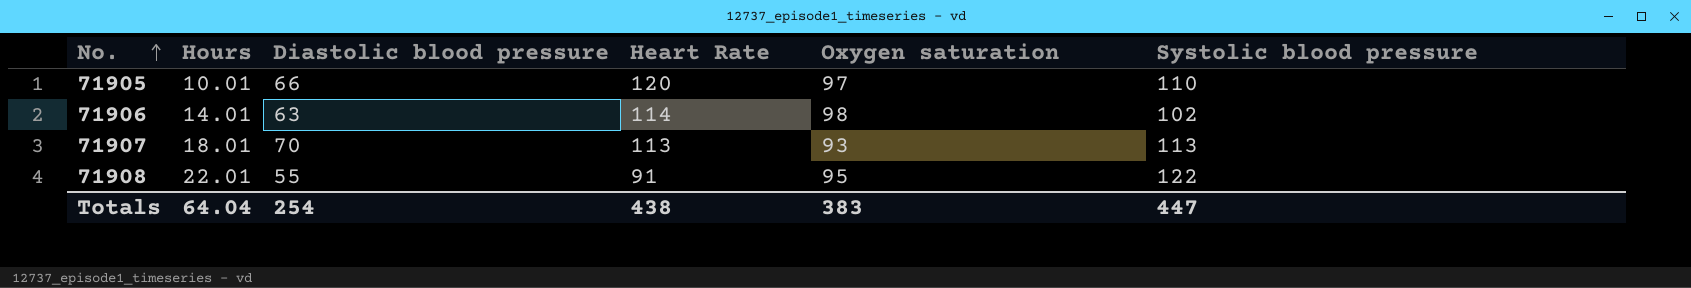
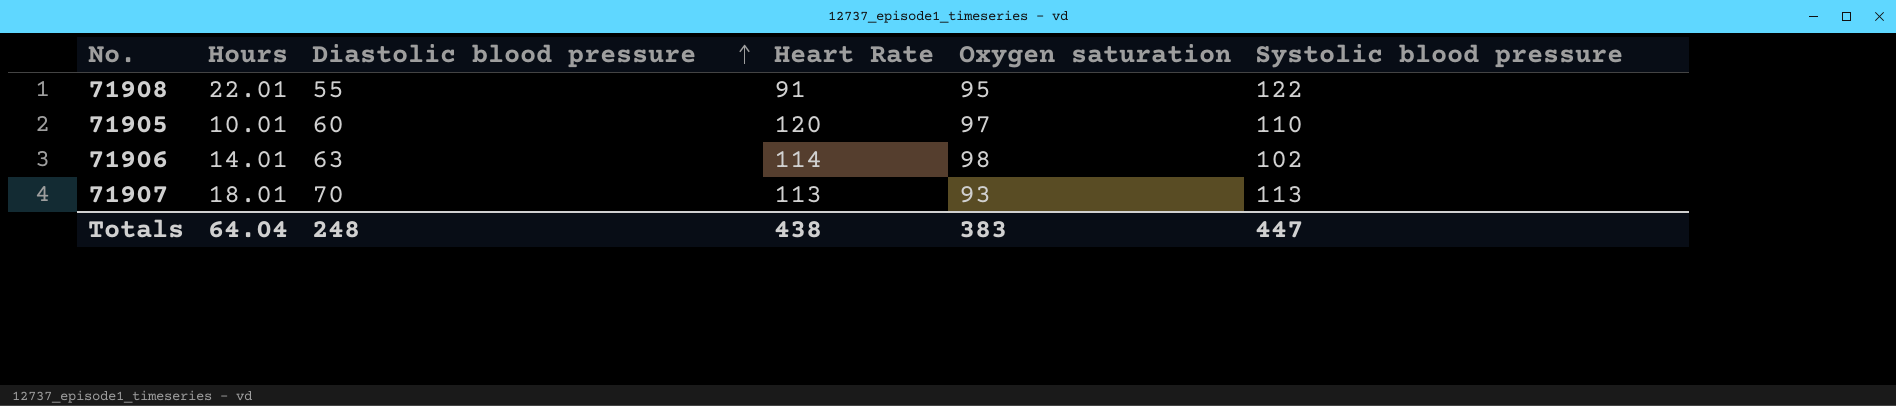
row order: No. ascending -> Diastolic blood pressure ascending
71905 | Diastolic blood pressure: 66 -> 60
Totals | Diastolic blood pressure: 254 -> 248

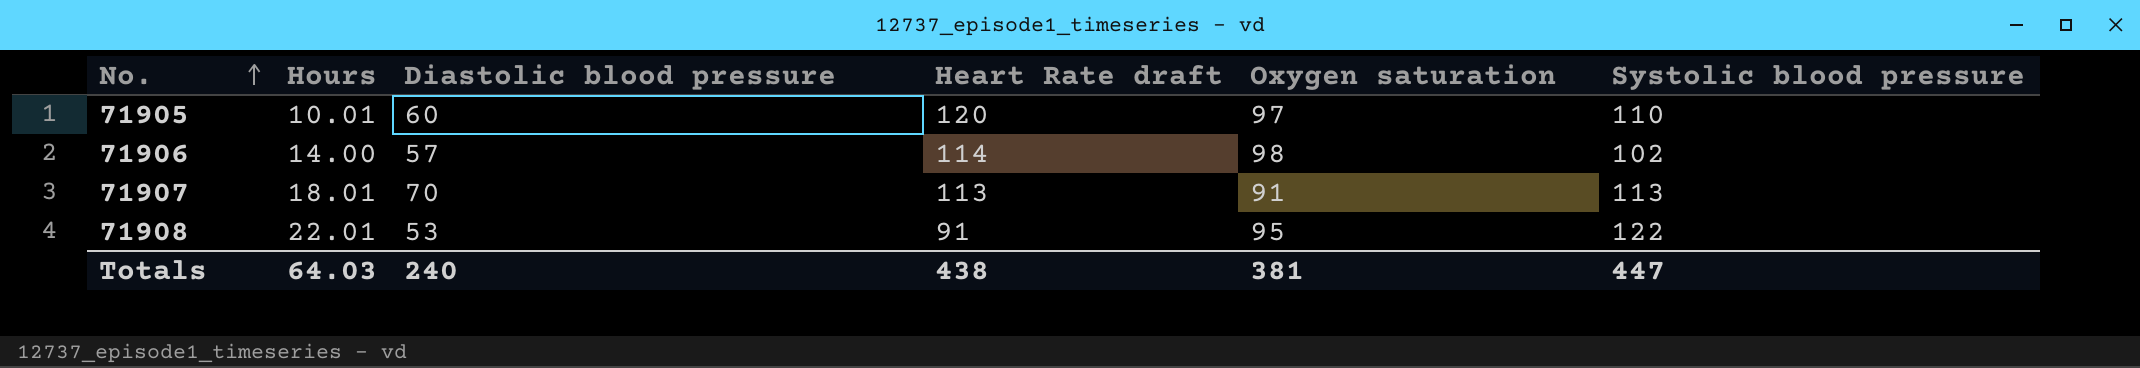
row order: Diastolic blood pressure ascending -> No. ascending
column name: Heart Rate -> Heart Rate draft
71906 | Hours: 14.01 -> 14.00
71906 | Diastolic blood pressure: 63 -> 57
71907 | Oxygen saturation: 93 -> 91
71908 | Diastolic blood pressure: 55 -> 53
Totals | Hours: 64.04 -> 64.03
Totals | Diastolic blood pressure: 248 -> 240
Totals | Oxygen saturation: 383 -> 381

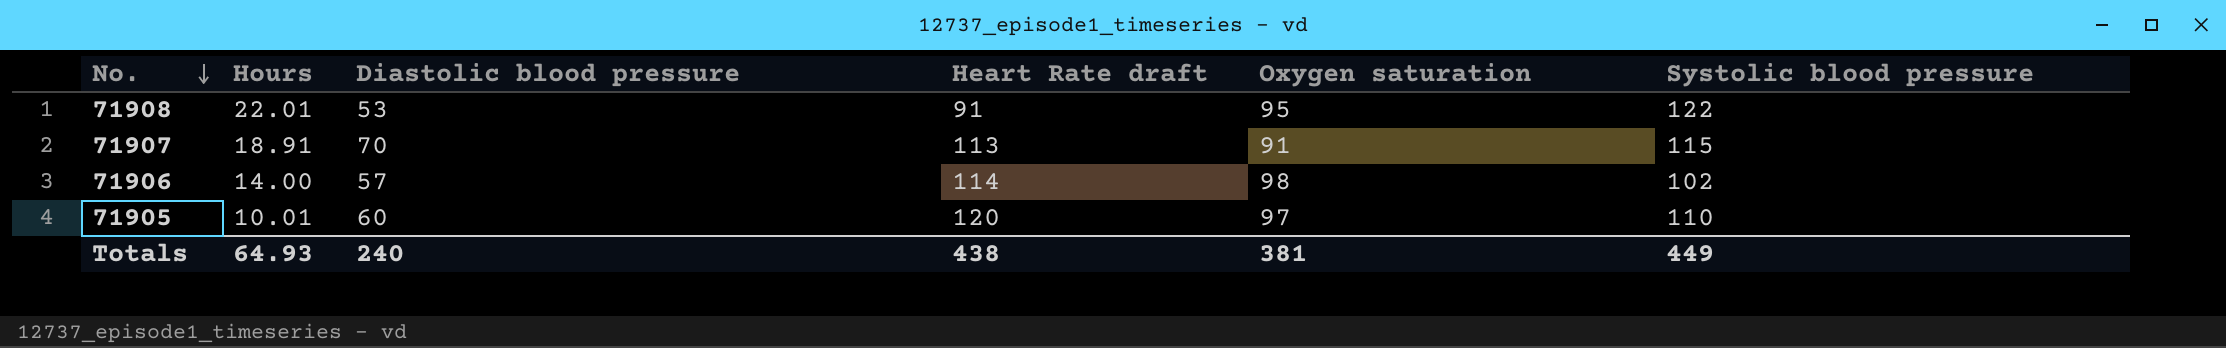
row order: No. ascending -> No. descending
71907 | Hours: 18.01 -> 18.91
71907 | Systolic blood pressure: 113 -> 115
Totals | Hours: 64.03 -> 64.93
Totals | Systolic blood pressure: 447 -> 449

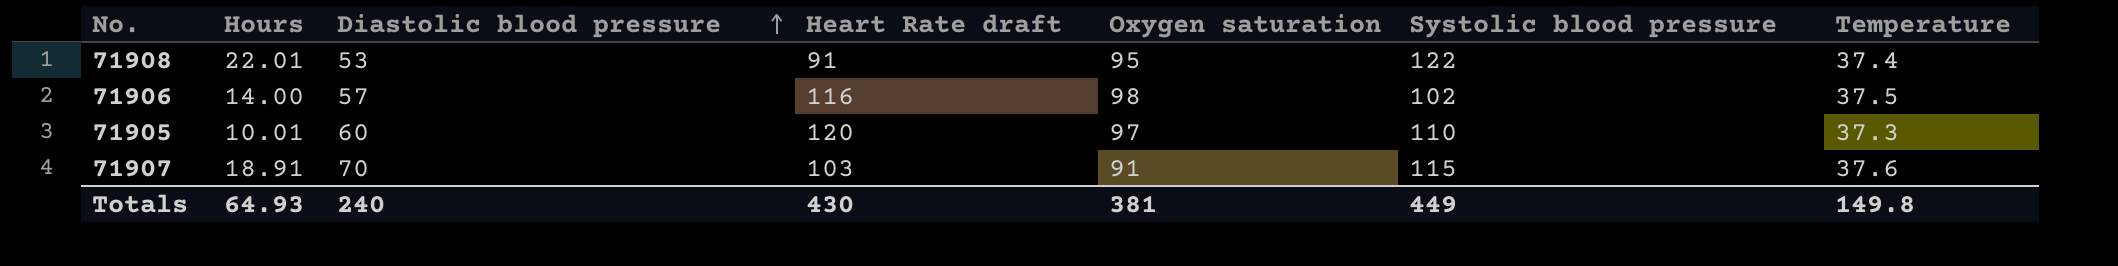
row order: No. descending -> Diastolic blood pressure ascending
column Temperature | position: none -> 7
71906 | Heart Rate draft: 114 -> 116
71907 | Heart Rate draft: 113 -> 103
Totals | Heart Rate draft: 438 -> 430

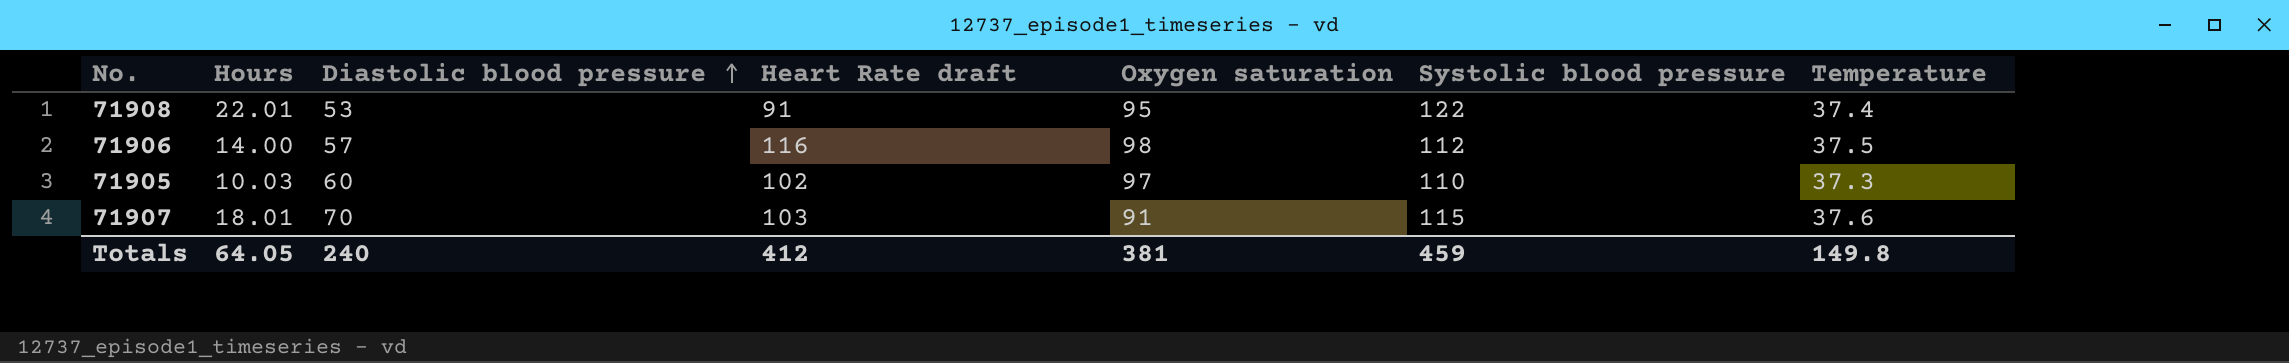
71906 | Systolic blood pressure: 102 -> 112
71905 | Hours: 10.01 -> 10.03
71905 | Heart Rate draft: 120 -> 102
71907 | Hours: 18.91 -> 18.01
Totals | Hours: 64.93 -> 64.05
Totals | Heart Rate draft: 430 -> 412
Totals | Systolic blood pressure: 449 -> 459

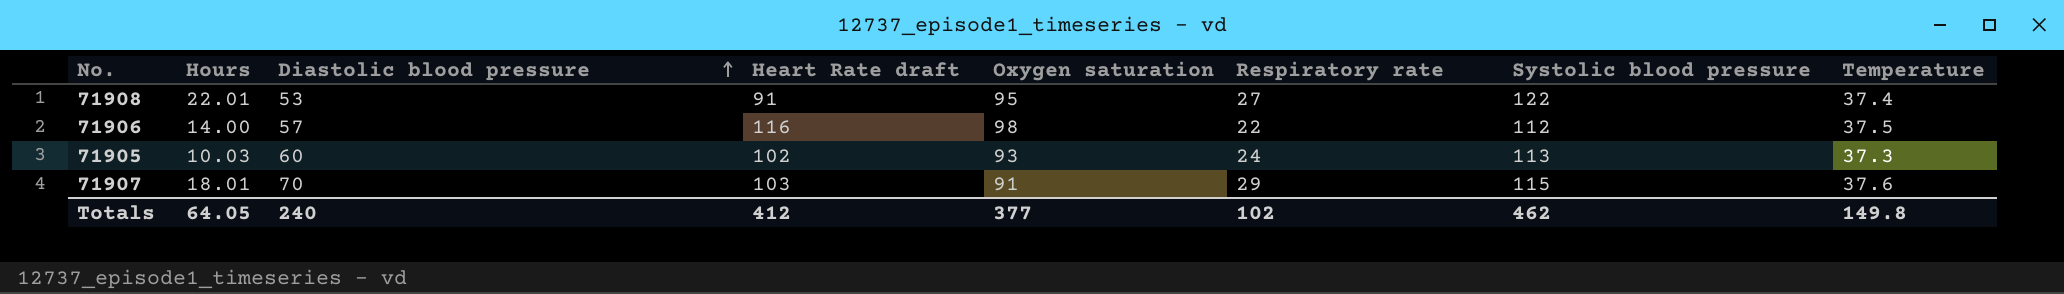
column Respiratory rate | position: none -> 6
71905 | Oxygen saturation: 97 -> 93
71905 | Systolic blood pressure: 110 -> 113
Totals | Oxygen saturation: 381 -> 377
Totals | Systolic blood pressure: 459 -> 462

